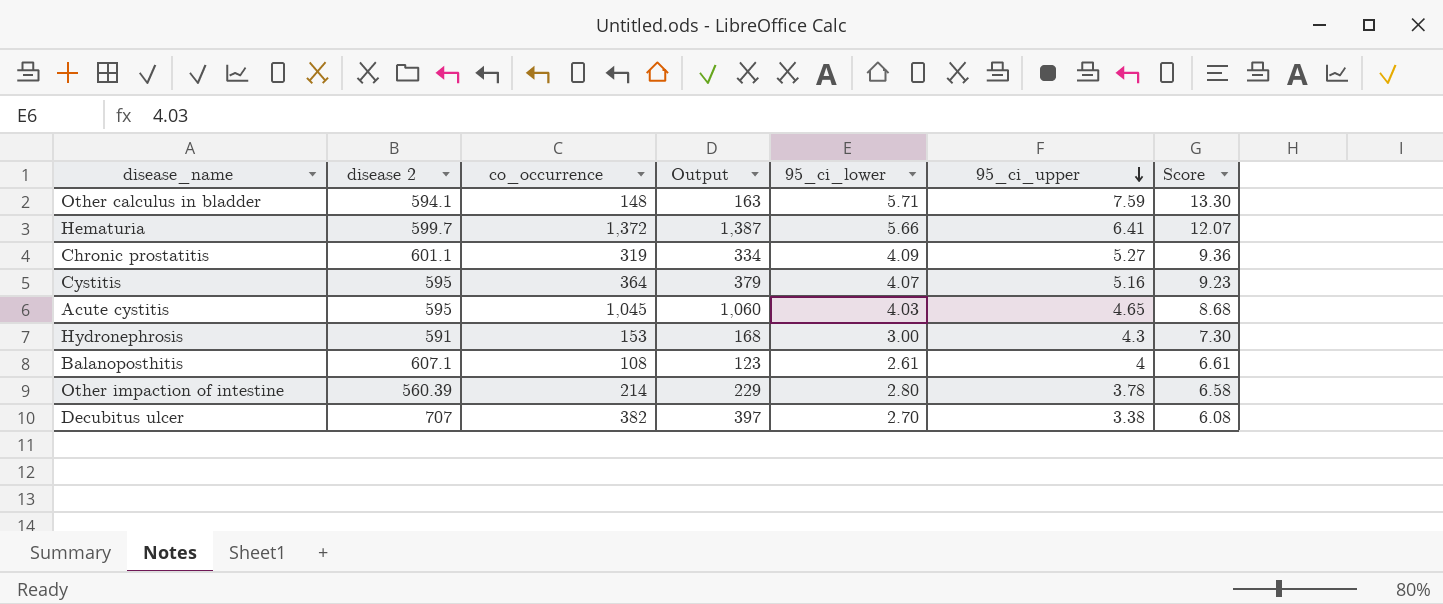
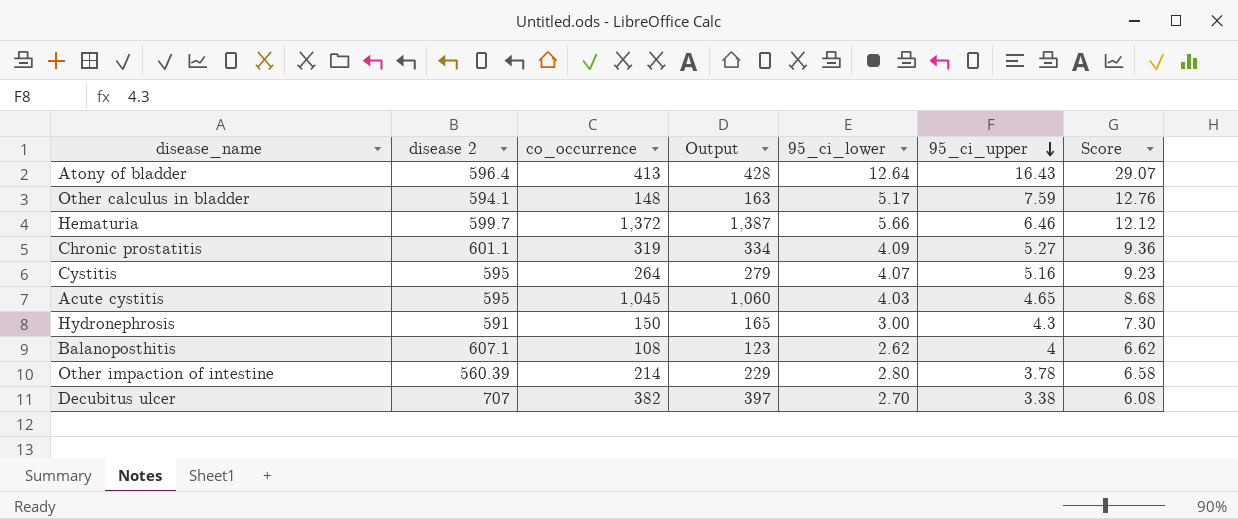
row Atony of bladder: none -> 596.4 | 413 | 428 | 12.64 | 16.43 | 29.07
Other calculus in bladder | 95_ci_lower: 5.71 -> 5.17
Other calculus in bladder | Score: 13.30 -> 12.76
Hematuria | 95_ci_upper: 6.41 -> 6.46
Hematuria | Score: 12.07 -> 12.12
Cystitis | co_occurrence: 364 -> 264
Cystitis | Output: 379 -> 279
Hydronephrosis | co_occurrence: 153 -> 150
Hydronephrosis | Output: 168 -> 165
Balanoposthitis | 95_ci_lower: 2.61 -> 2.62
Balanoposthitis | Score: 6.61 -> 6.62

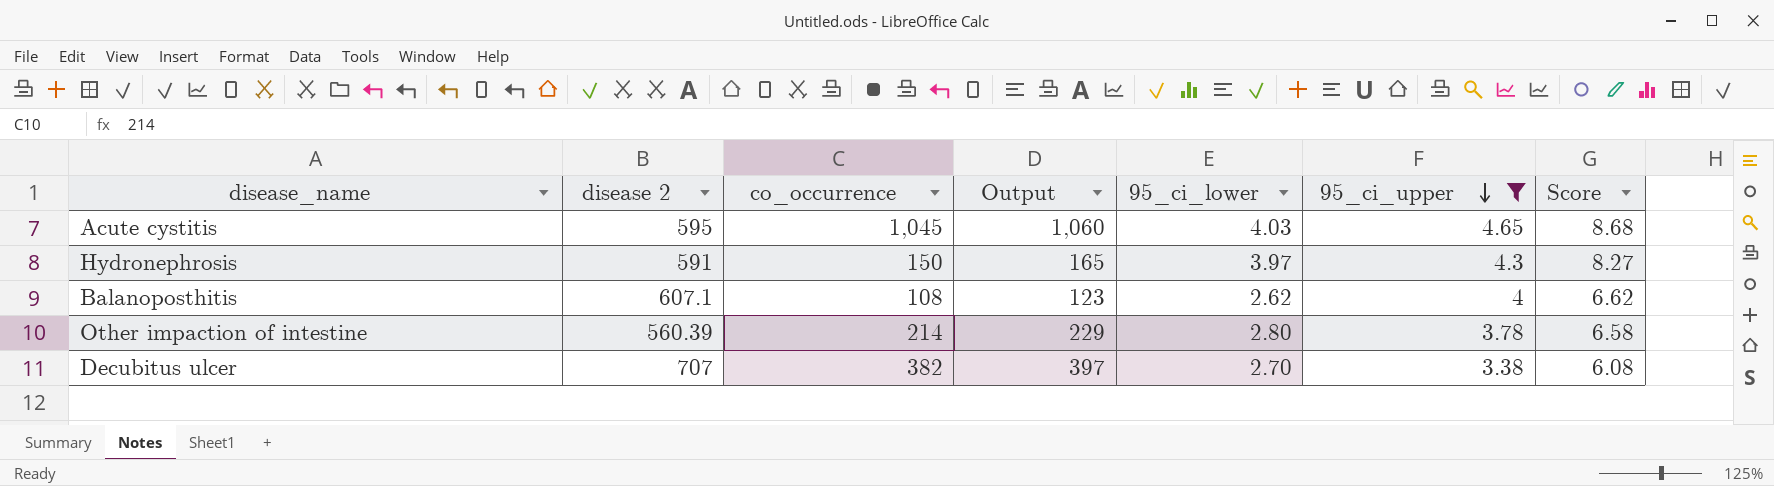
filter: none -> 95_ci_upper <= 4.65
Hydronephrosis | 95_ci_lower: 3.00 -> 3.97
Hydronephrosis | Score: 7.30 -> 8.27

